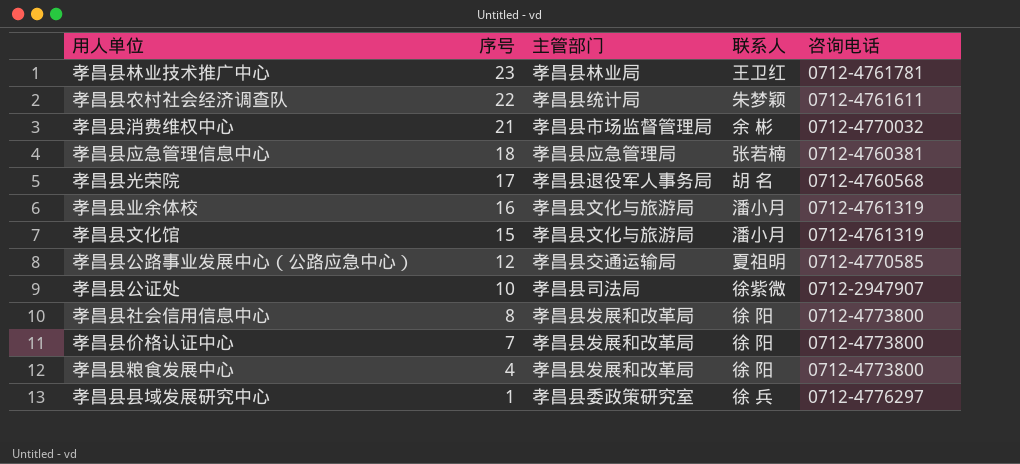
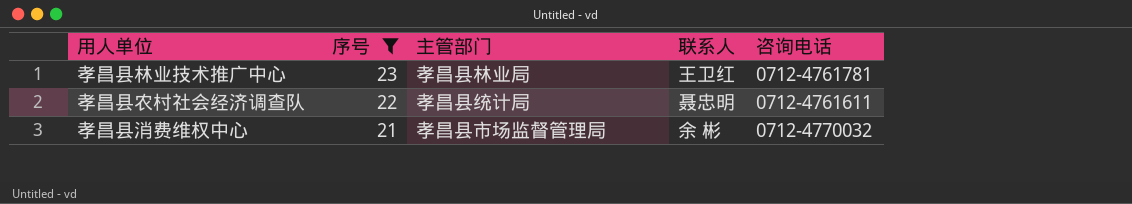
filter: none -> 序号 >= 21
孝昌县农村社会经济调查队 | 联系人: 朱梦颖 -> 聂忠明

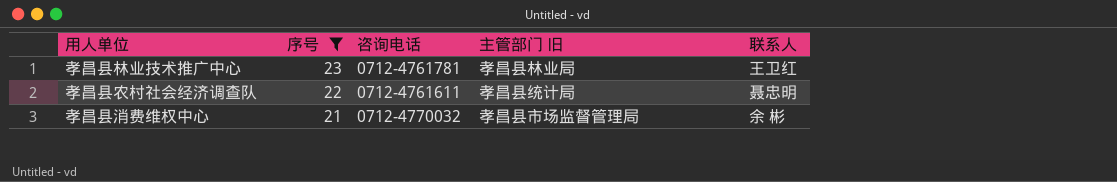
column 咨询电话 | position: 5 -> 3
column name: 主管部门 -> 主管部门 旧

